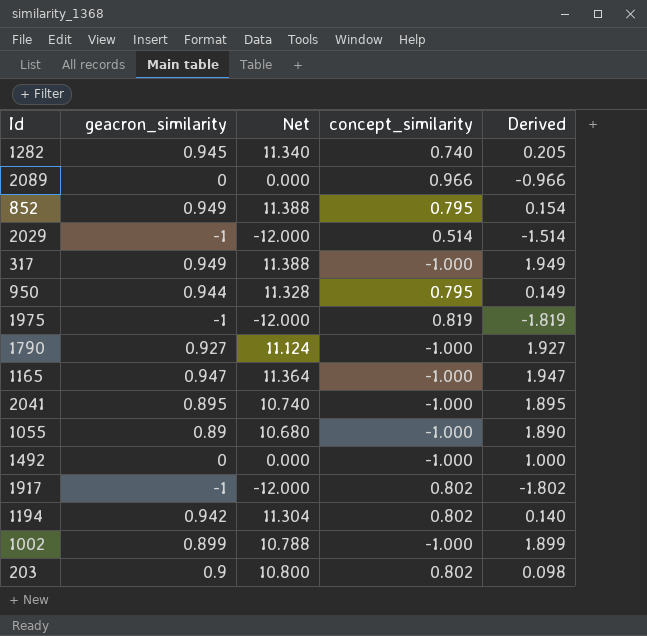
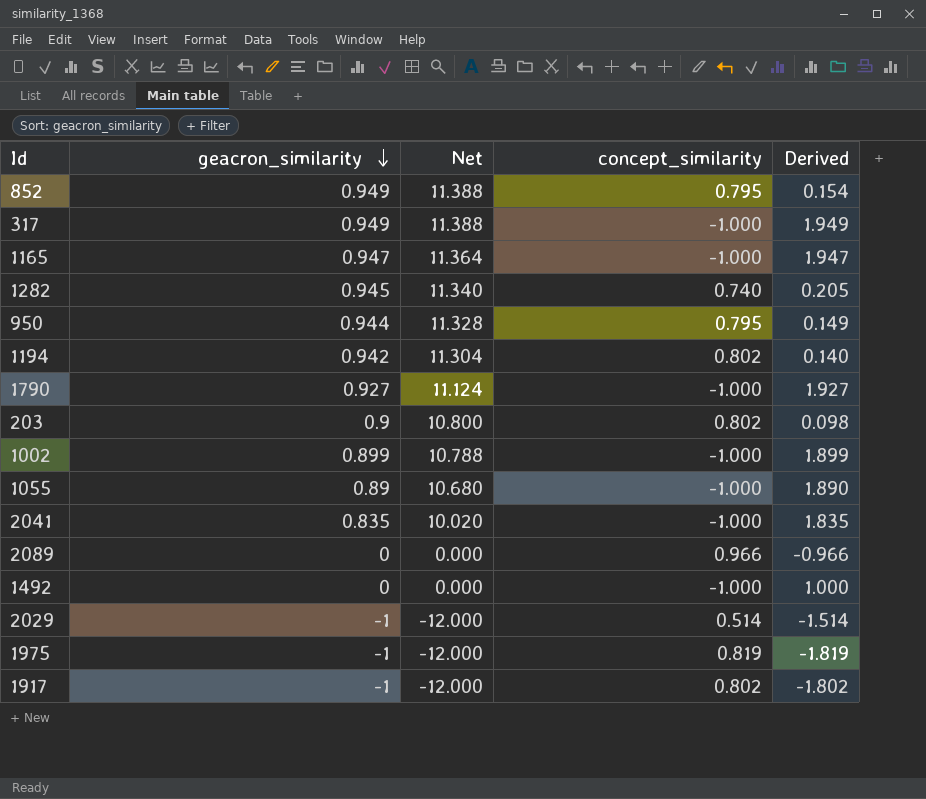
row order: none -> geacron_similarity descending
2041 | geacron_similarity: 0.895 -> 0.835
2041 | Net: 10.740 -> 10.020
2041 | Derived: 1.895 -> 1.835

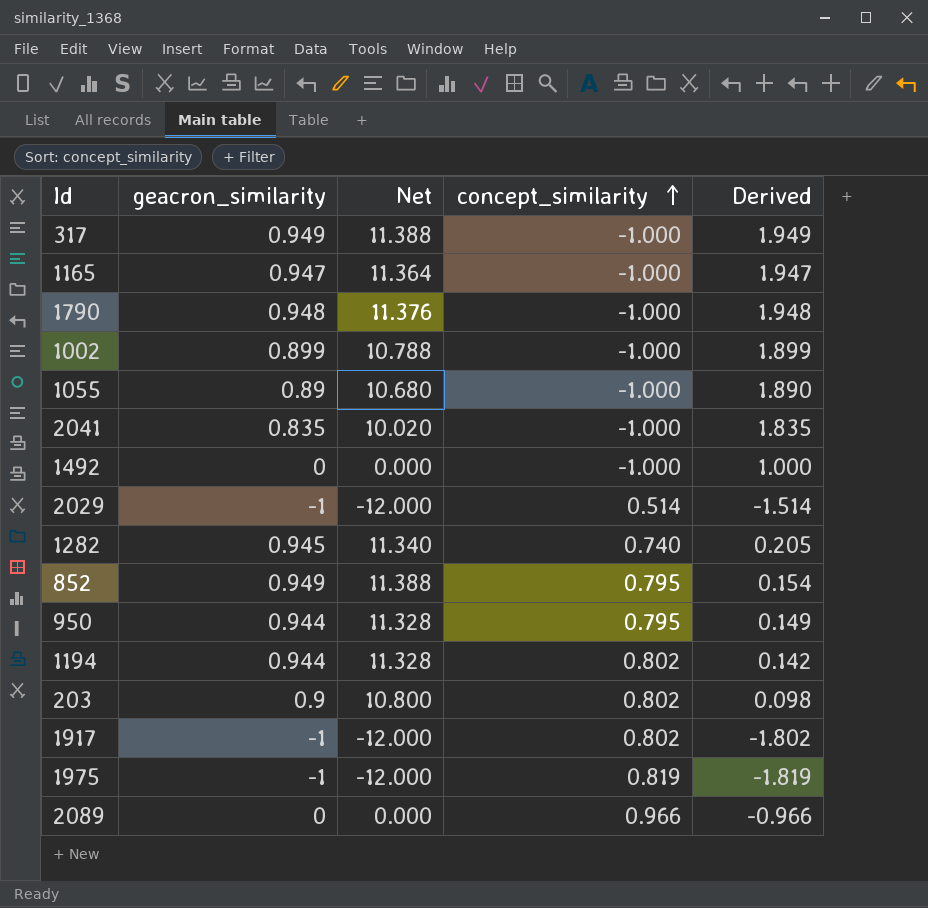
row order: geacron_similarity descending -> concept_similarity ascending
1790 | geacron_similarity: 0.927 -> 0.948
1790 | Net: 11.124 -> 11.376
1790 | Derived: 1.927 -> 1.948
1194 | geacron_similarity: 0.942 -> 0.944
1194 | Net: 11.304 -> 11.328
1194 | Derived: 0.140 -> 0.142

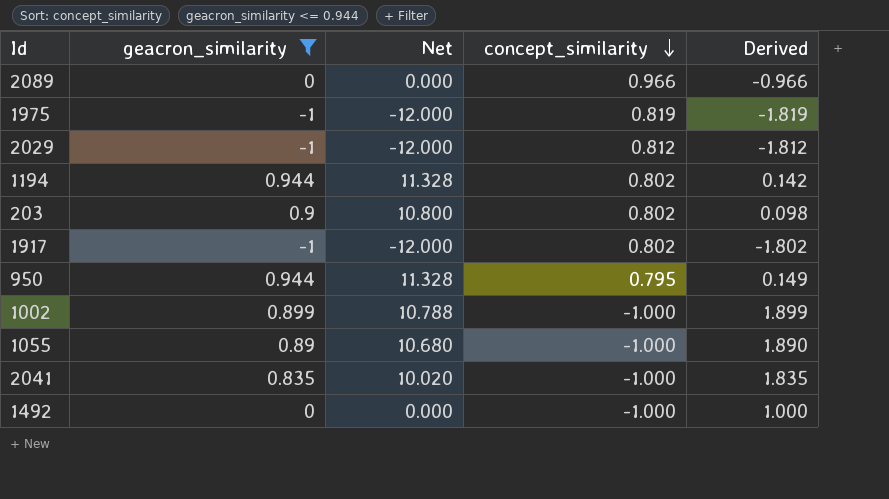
filter: none -> geacron_similarity <= 0.944
row order: concept_similarity ascending -> concept_similarity descending
2029 | concept_similarity: 0.514 -> 0.812
2029 | Derived: -1.514 -> -1.812

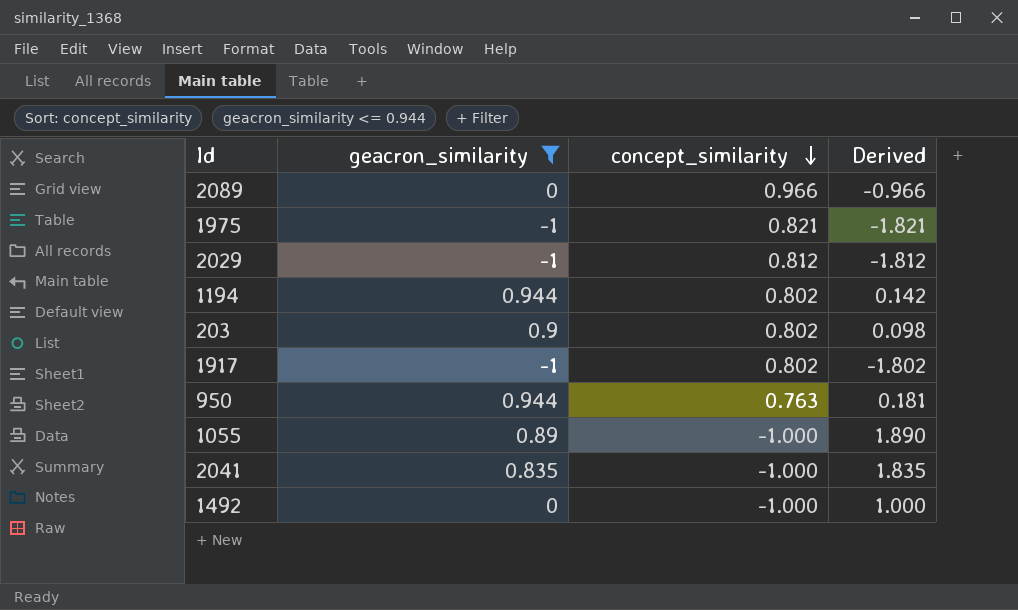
column Net | formula: [geacron_similarity] * 12 -> none
row 1002: 0.899 | 10.788 | -1.000 | 1.899 -> none
1975 | concept_similarity: 0.819 -> 0.821
1975 | Derived: -1.819 -> -1.821
950 | concept_similarity: 0.795 -> 0.763
950 | Derived: 0.149 -> 0.181

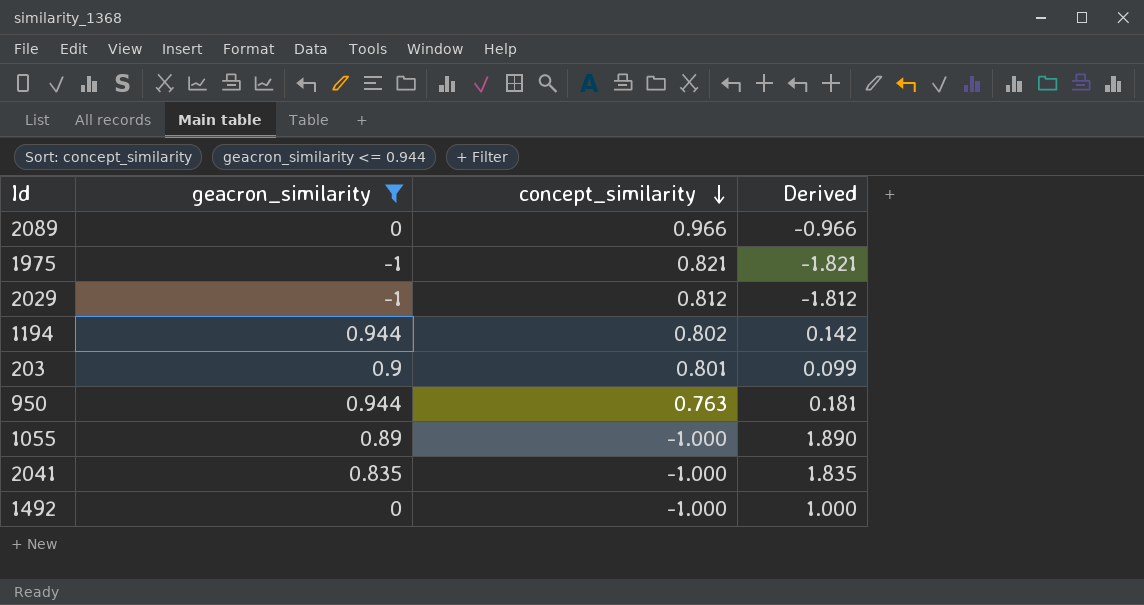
row 1917: -1 | 0.802 | -1.802 -> none
203 | concept_similarity: 0.802 -> 0.801
203 | Derived: 0.098 -> 0.099

